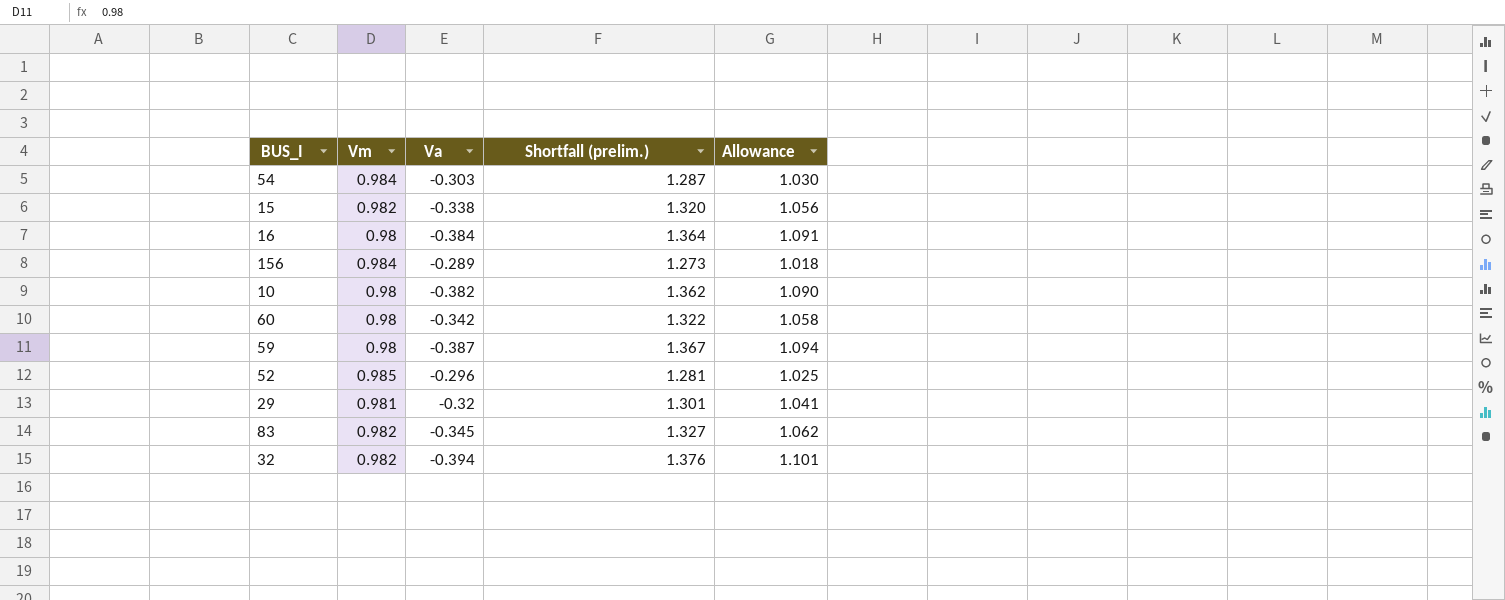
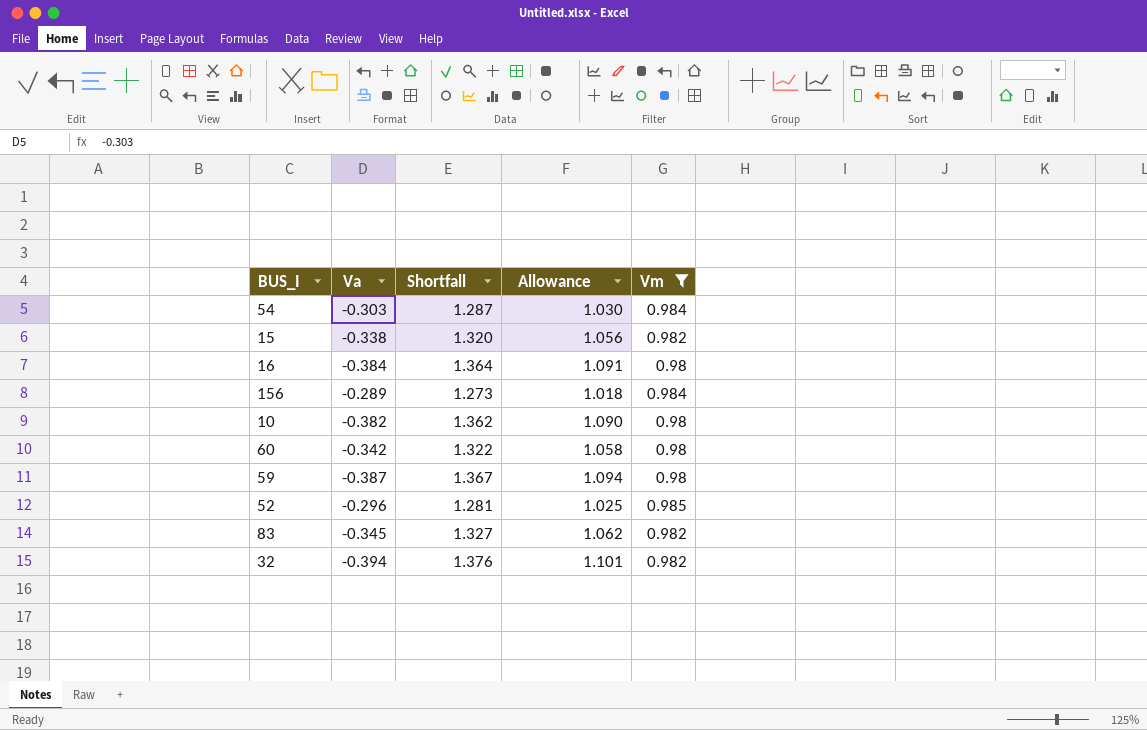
filter: none -> Vm != 0.981
column name: Shortfall (prelim.) -> Shortfall
column Vm | position: 2 -> 5

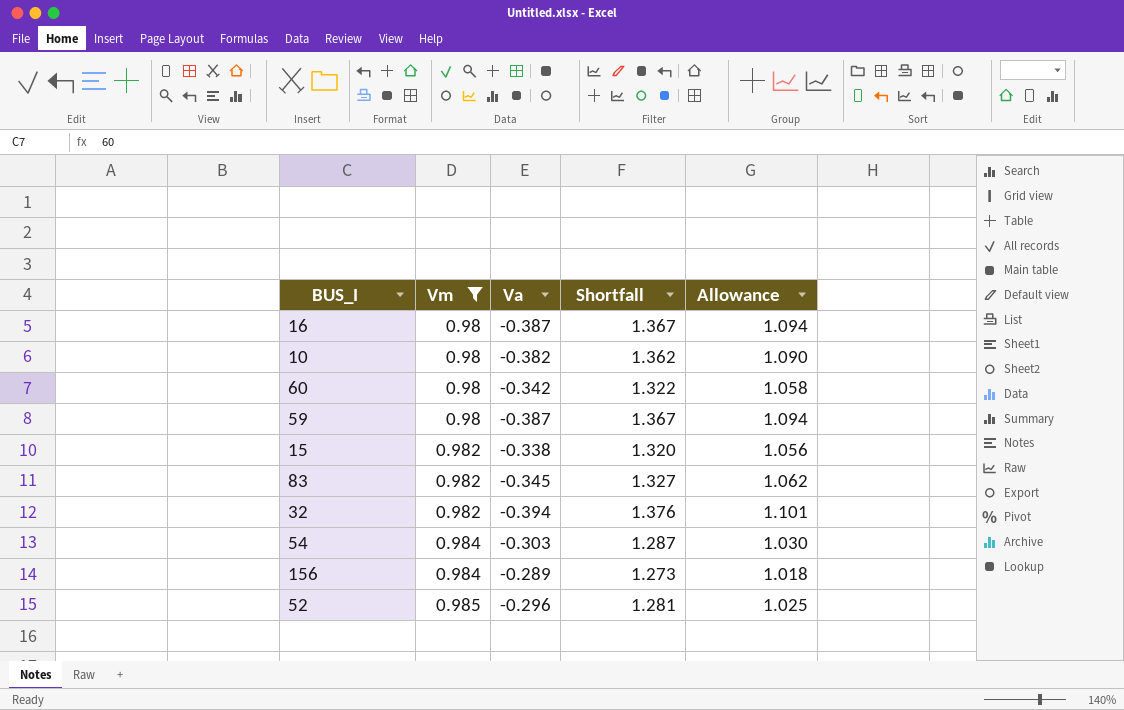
row order: none -> Vm ascending
column Vm | position: 5 -> 2
16 | Va: -0.384 -> -0.387
16 | Shortfall: 1.364 -> 1.367
16 | Allowance: 1.091 -> 1.094

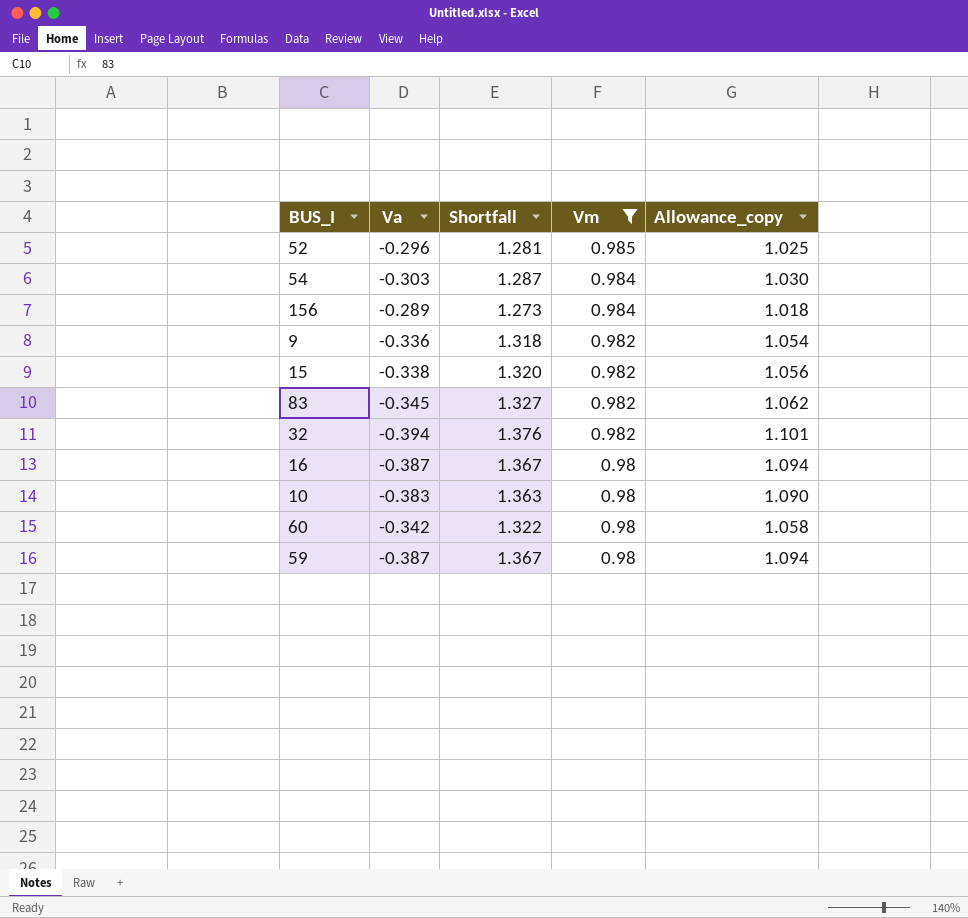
row order: Vm ascending -> Vm descending
column Vm | position: 2 -> 4
column name: Allowance -> Allowance_copy
row 9: none -> -0.336 | 1.318 | 0.982 | 1.054
10 | Va: -0.382 -> -0.383
10 | Shortfall: 1.362 -> 1.363

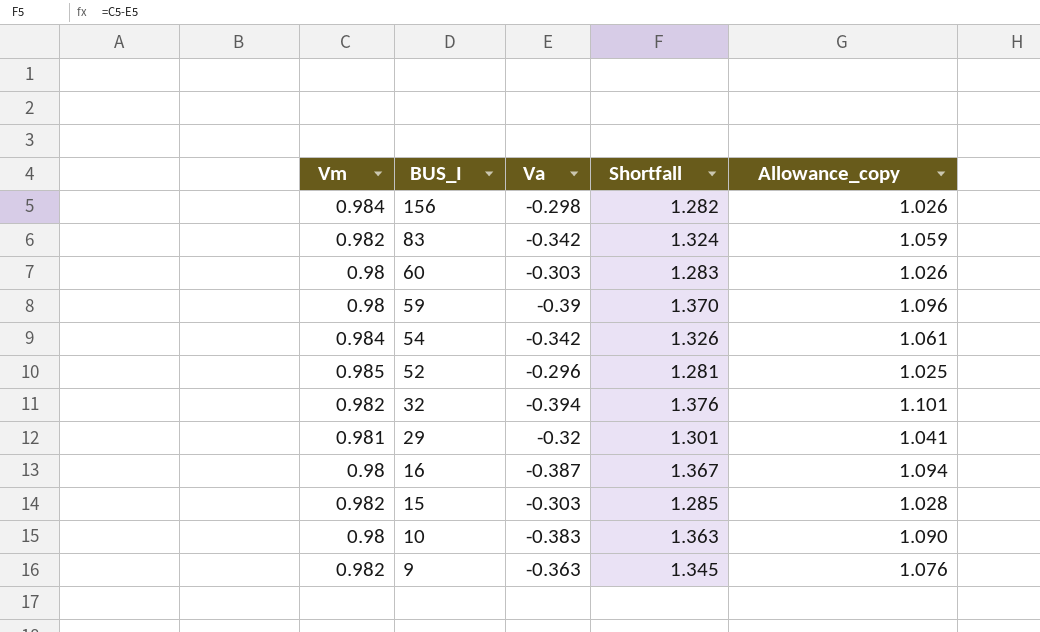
filter: Vm != 0.981 -> none
row order: Vm descending -> BUS_I descending
column Vm | position: 4 -> 1
156 | Va: -0.289 -> -0.298
156 | Shortfall: 1.273 -> 1.282
156 | Allowance_copy: 1.018 -> 1.026
83 | Va: -0.345 -> -0.342
83 | Shortfall: 1.327 -> 1.324
83 | Allowance_copy: 1.062 -> 1.059
60 | Va: -0.342 -> -0.303
60 | Shortfall: 1.322 -> 1.283
60 | Allowance_copy: 1.058 -> 1.026
59 | Va: -0.387 -> -0.39
59 | Shortfall: 1.367 -> 1.370
59 | Allowance_copy: 1.094 -> 1.096
54 | Va: -0.303 -> -0.342
54 | Shortfall: 1.287 -> 1.326
54 | Allowance_copy: 1.030 -> 1.061
15 | Va: -0.338 -> -0.303
15 | Shortfall: 1.320 -> 1.285
15 | Allowance_copy: 1.056 -> 1.028
9 | Va: -0.336 -> -0.363
9 | Shortfall: 1.318 -> 1.345
9 | Allowance_copy: 1.054 -> 1.076

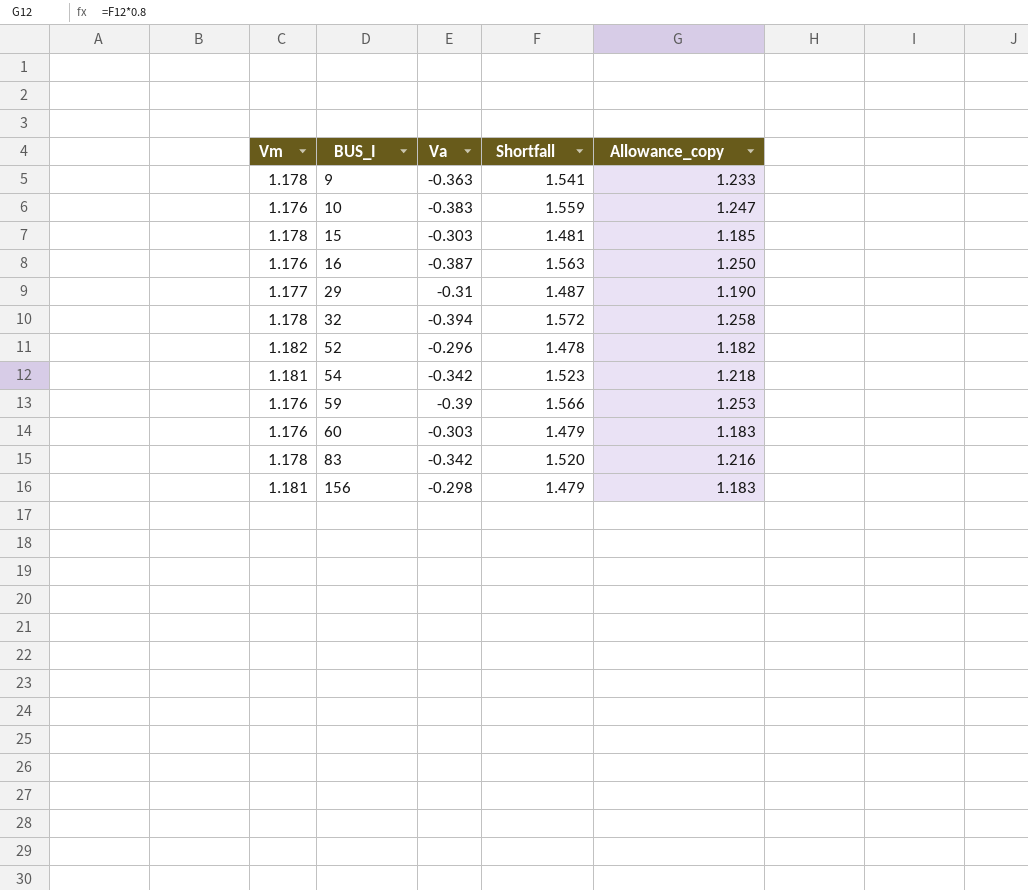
row order: BUS_I descending -> BUS_I ascending
9 | Vm: 0.982 -> 1.178
9 | Shortfall: 1.345 -> 1.541
9 | Allowance_copy: 1.076 -> 1.233
10 | Vm: 0.98 -> 1.176
10 | Shortfall: 1.363 -> 1.559
10 | Allowance_copy: 1.090 -> 1.247
15 | Vm: 0.982 -> 1.178
15 | Shortfall: 1.285 -> 1.481
15 | Allowance_copy: 1.028 -> 1.185
16 | Vm: 0.98 -> 1.176
16 | Shortfall: 1.367 -> 1.563
16 | Allowance_copy: 1.094 -> 1.250
29 | Vm: 0.981 -> 1.177
29 | Va: -0.32 -> -0.31
29 | Shortfall: 1.301 -> 1.487
29 | Allowance_copy: 1.041 -> 1.190
32 | Vm: 0.982 -> 1.178
32 | Shortfall: 1.376 -> 1.572
32 | Allowance_copy: 1.101 -> 1.258
52 | Vm: 0.985 -> 1.182
52 | Shortfall: 1.281 -> 1.478
52 | Allowance_copy: 1.025 -> 1.182
54 | Vm: 0.984 -> 1.181
54 | Shortfall: 1.326 -> 1.523
54 | Allowance_copy: 1.061 -> 1.218
59 | Vm: 0.98 -> 1.176
59 | Shortfall: 1.370 -> 1.566
59 | Allowance_copy: 1.096 -> 1.253
60 | Vm: 0.98 -> 1.176
60 | Shortfall: 1.283 -> 1.479
60 | Allowance_copy: 1.026 -> 1.183
83 | Vm: 0.982 -> 1.178
83 | Shortfall: 1.324 -> 1.520
83 | Allowance_copy: 1.059 -> 1.216
156 | Vm: 0.984 -> 1.181
156 | Shortfall: 1.282 -> 1.479
156 | Allowance_copy: 1.026 -> 1.183

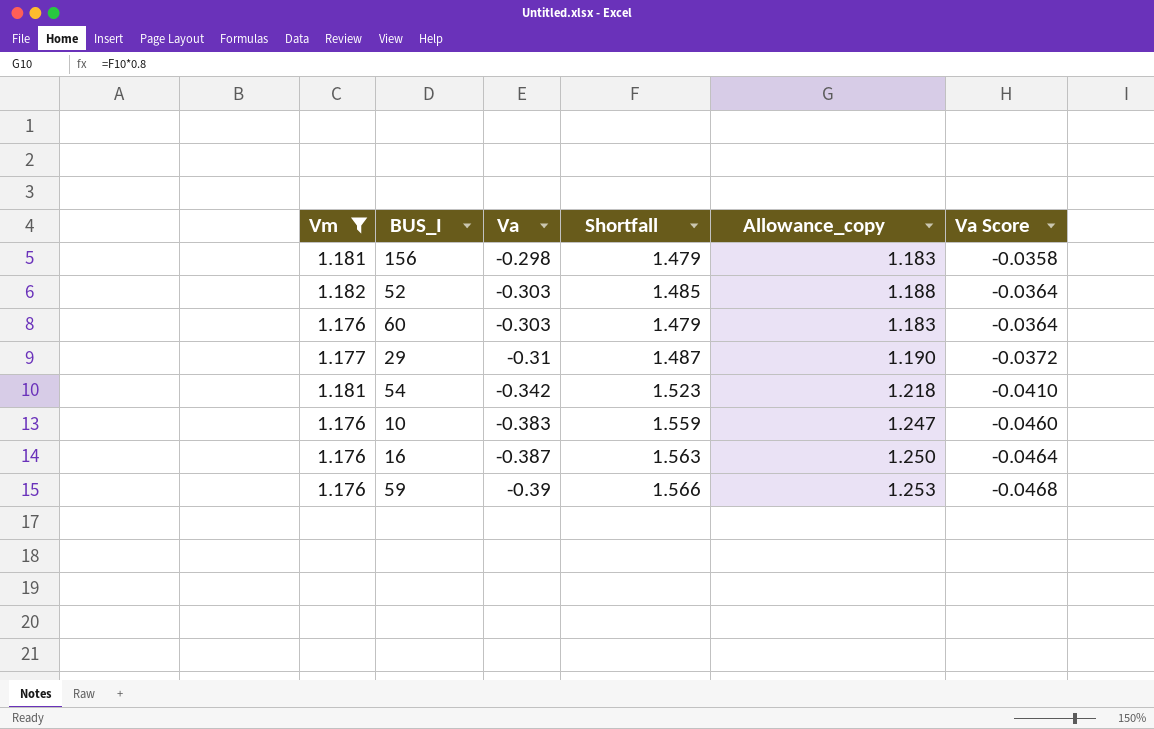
filter: none -> Vm != 1.178
row order: BUS_I ascending -> Va descending
column Va Score | formula: none -> [Va] * 0.12
52 | Va: -0.296 -> -0.303
52 | Shortfall: 1.478 -> 1.485
52 | Allowance_copy: 1.182 -> 1.188

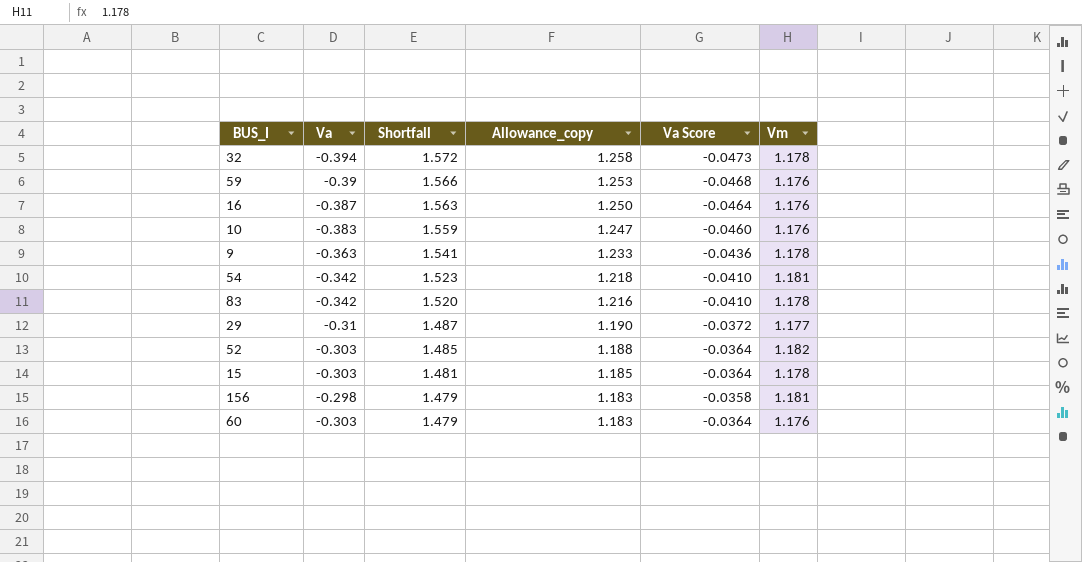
filter: Vm != 1.178 -> none
row order: Va descending -> Shortfall descending
column Vm | position: 1 -> 6

